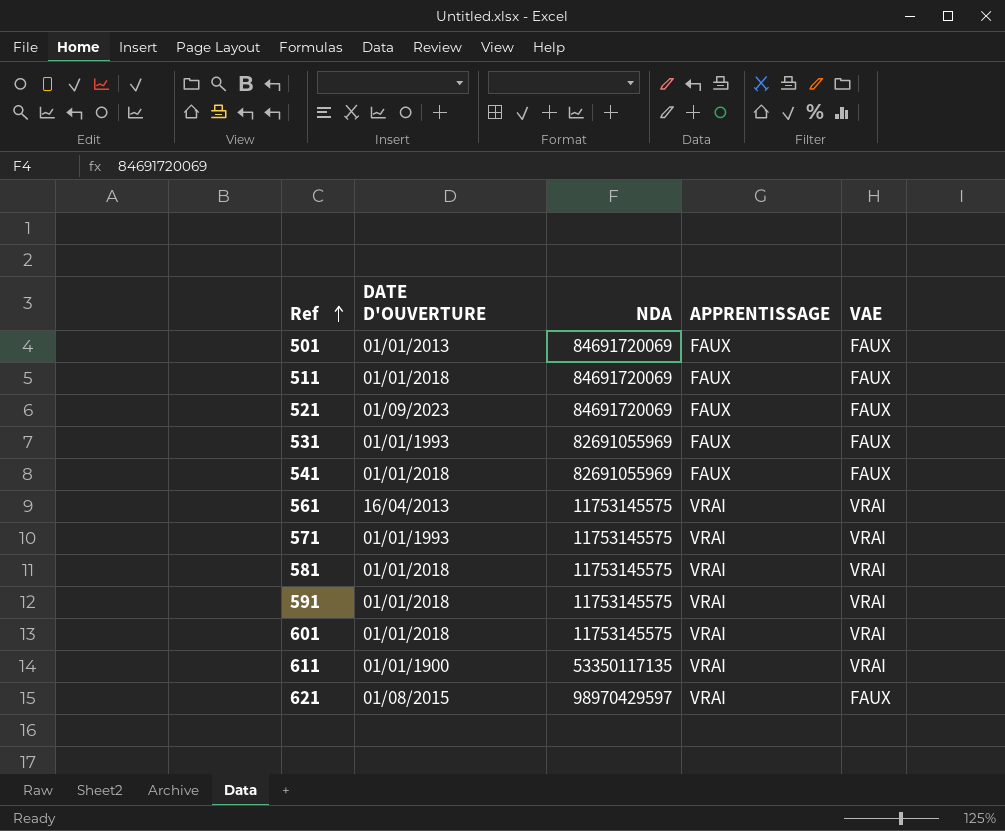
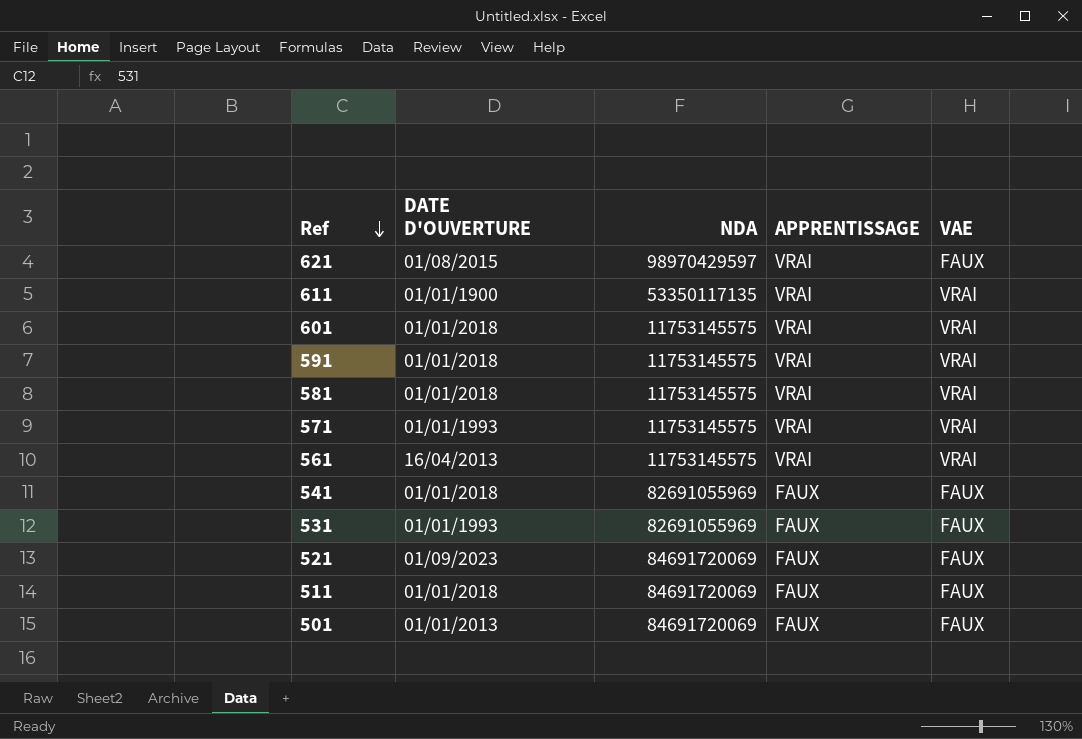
row order: Ref ascending -> Ref descending

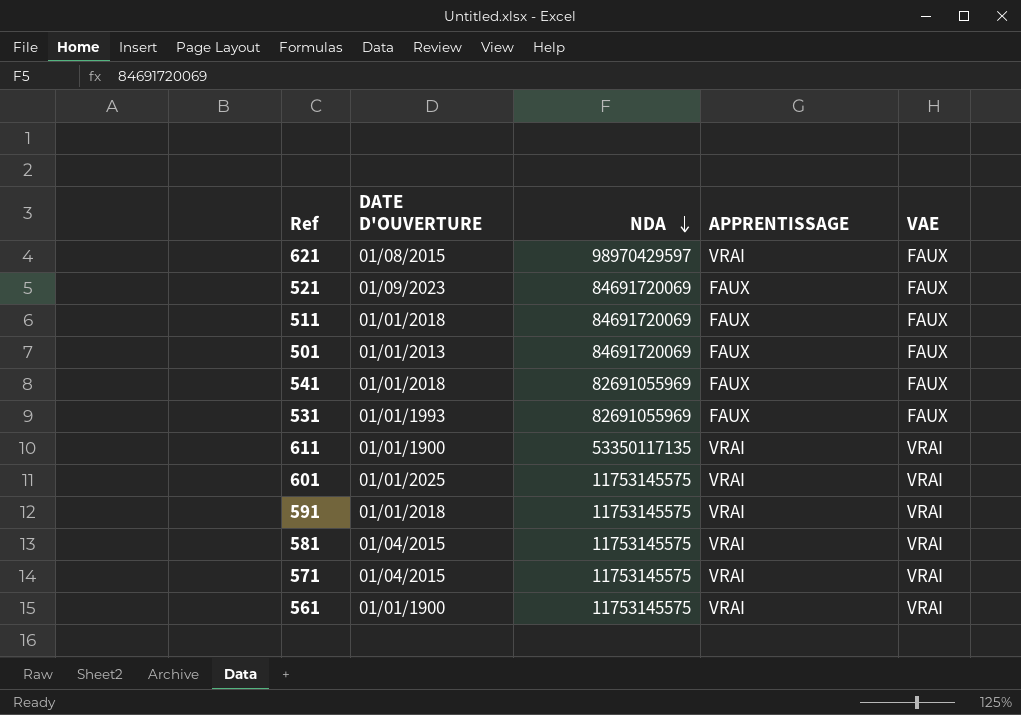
row order: Ref descending -> NDA descending
601 | DATE D'OUVERTURE: 01/01/2018 -> 01/01/2025
581 | DATE D'OUVERTURE: 01/01/2018 -> 01/04/2015
571 | DATE D'OUVERTURE: 01/01/1993 -> 01/04/2015
561 | DATE D'OUVERTURE: 16/04/2013 -> 01/01/1900

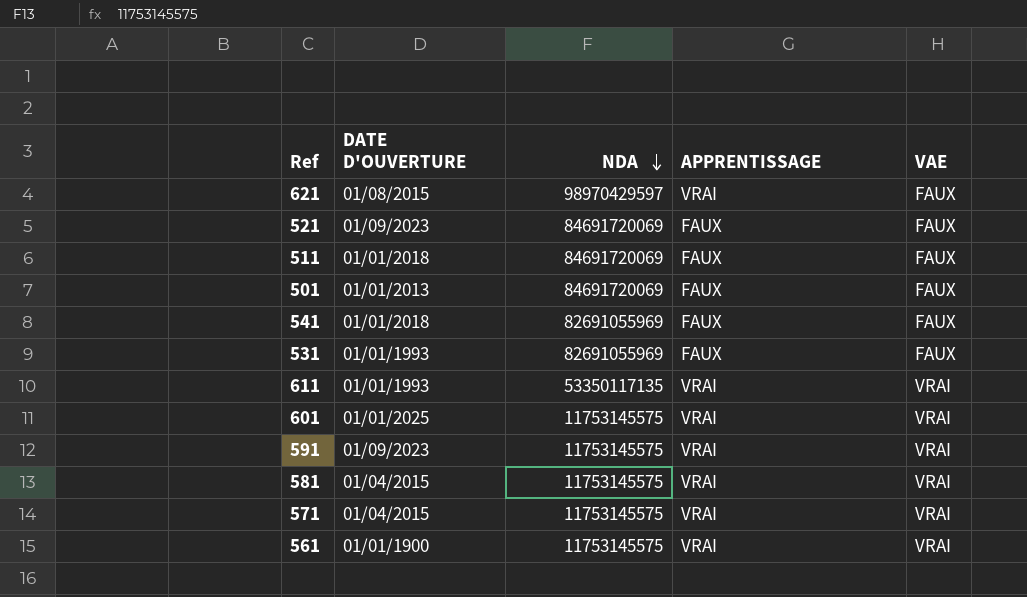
611 | DATE D'OUVERTURE: 01/01/1900 -> 01/01/1993
591 | DATE D'OUVERTURE: 01/01/2018 -> 01/09/2023

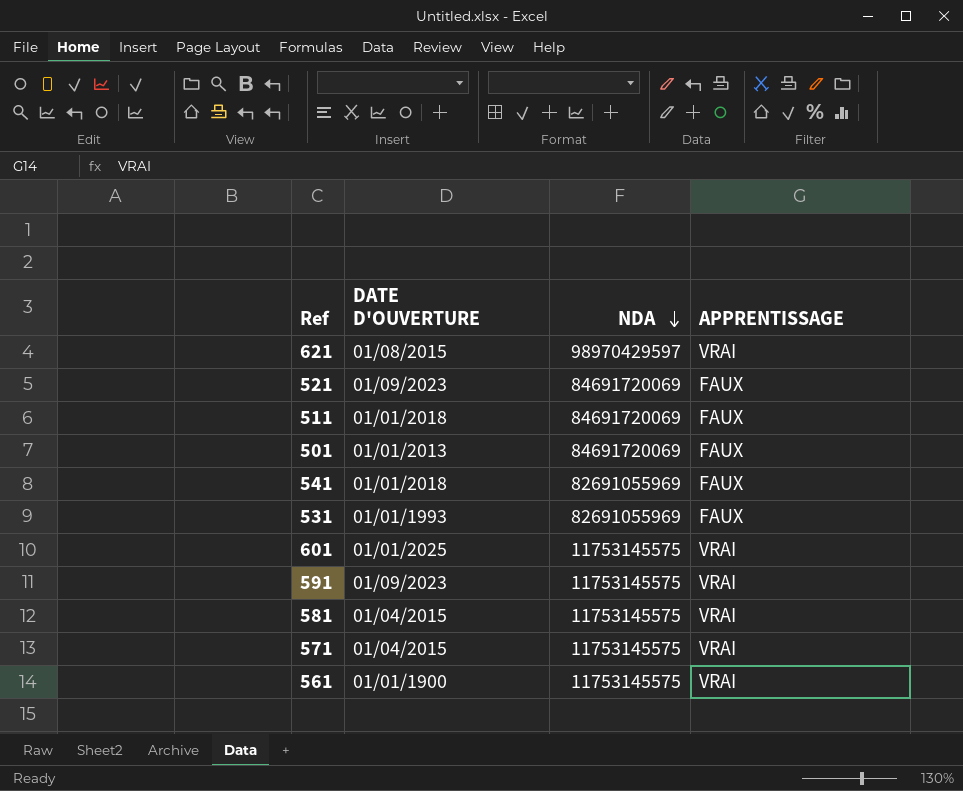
column VAE | position: 5 -> none
row 611: 01/01/1993 | 53350117135 | VRAI | VRAI -> none

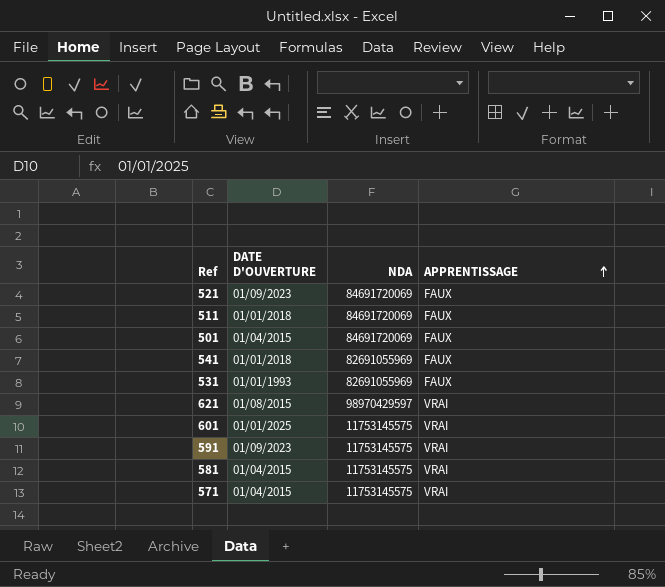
row order: NDA descending -> APPRENTISSAGE ascending
row 561: 01/01/1900 | 11753145575 | VRAI -> none
501 | DATE D'OUVERTURE: 01/01/2013 -> 01/04/2015

